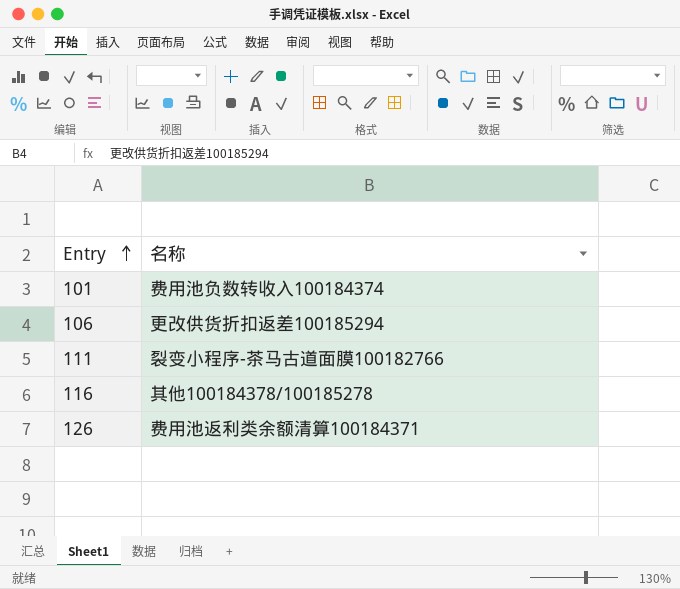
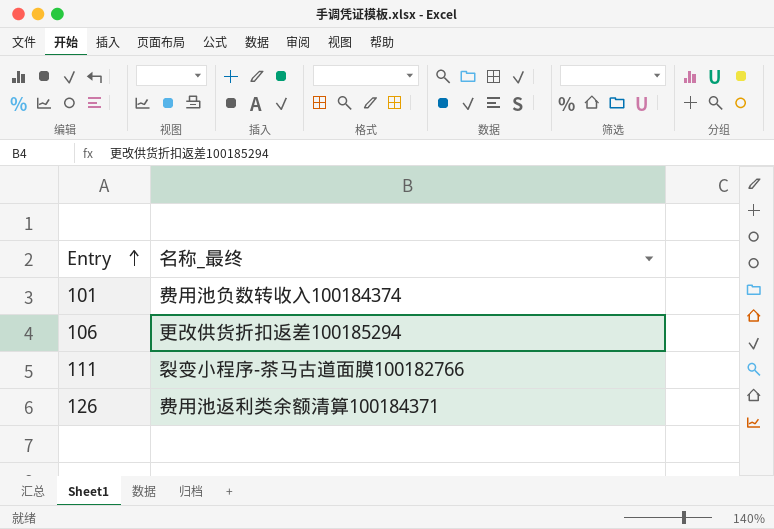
column name: 名称 -> 名称_最终
row 116: 其他100184378/100185278 -> none

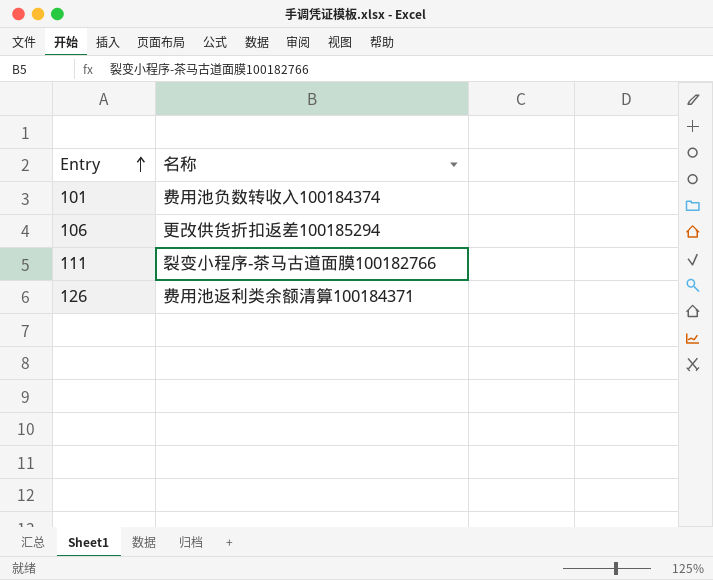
column name: 名称_最终 -> 名称

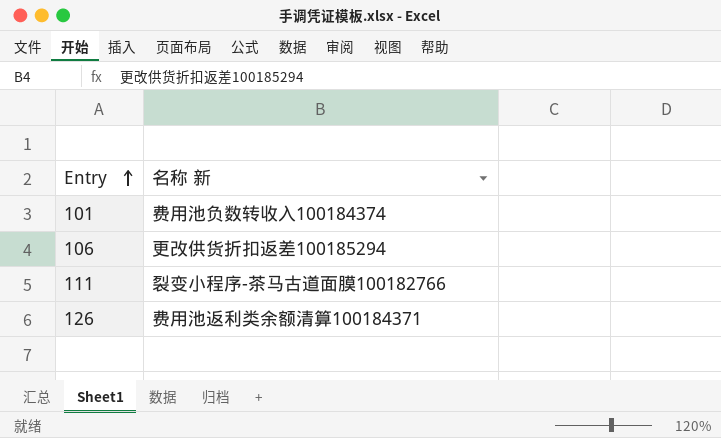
column name: 名称 -> 名称 新

